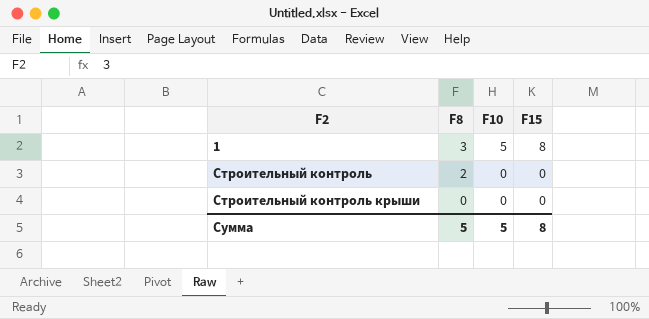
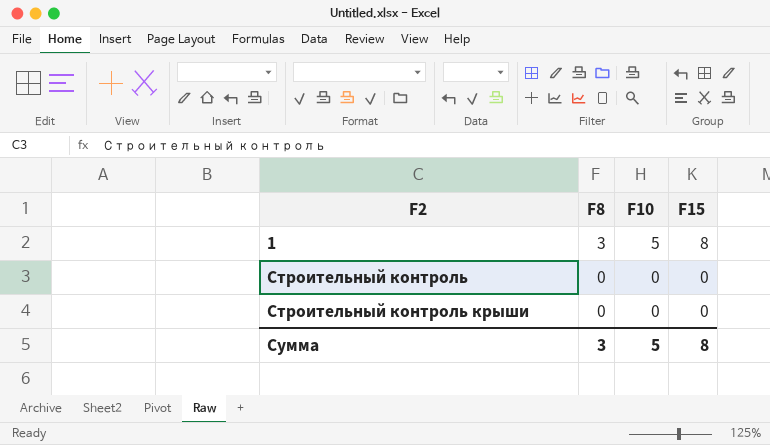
Строительный контроль | F8: 2 -> 0
Сумма | F8: 5 -> 3

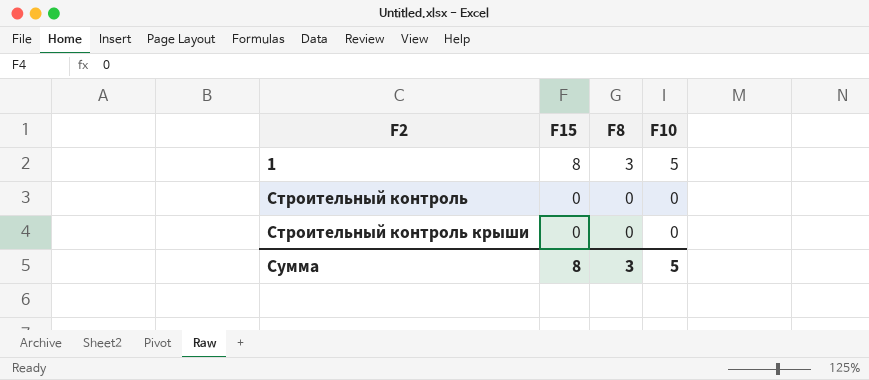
column F15 | position: 4 -> 2

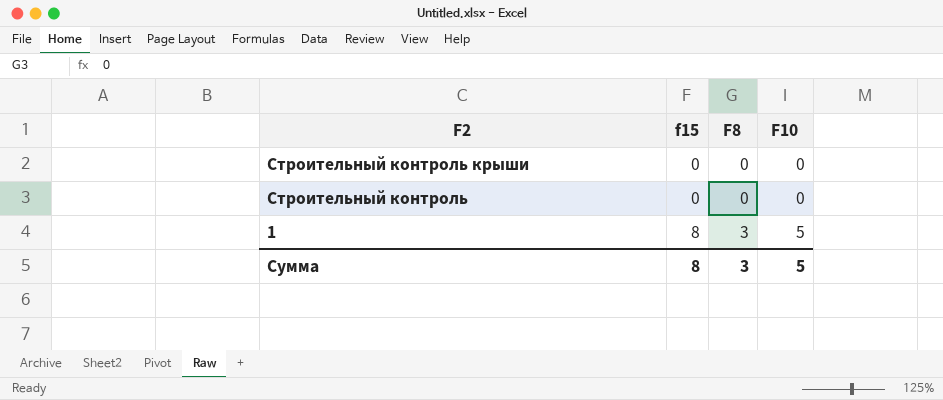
row order: F2 ascending -> F2 descending
column name: F15 -> f15

